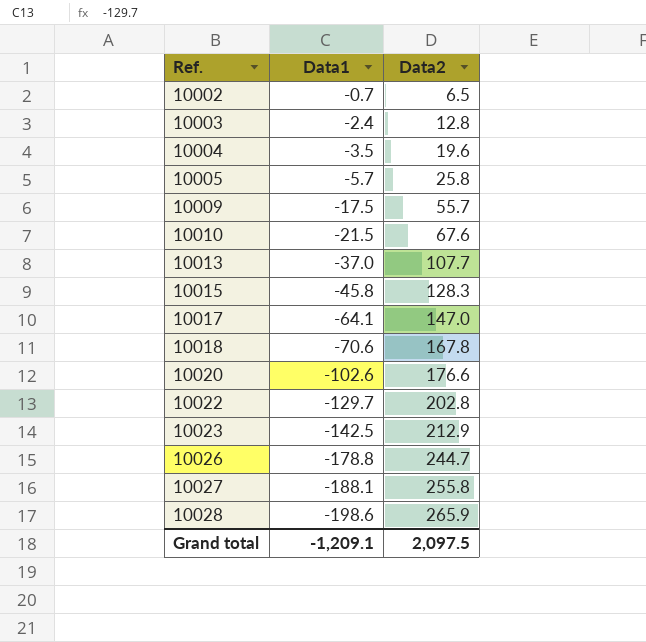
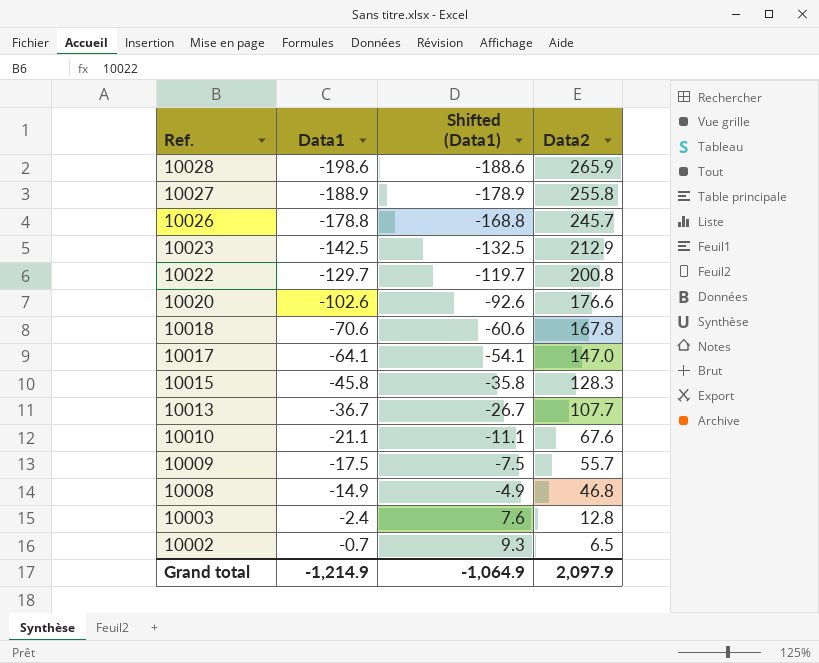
row order: Ref. ascending -> Ref. descending
column Shifted (Data1) | formula: none -> [Data1] + 10
row 10004: -3.5 | 19.6 -> none
row 10005: -5.7 | 25.8 -> none
10027 | Data1: -188.1 -> -188.9
10026 | Data2: 244.7 -> 245.7
10022 | Data2: 202.8 -> 200.8
10013 | Data1: -37.0 -> -36.7
10010 | Data1: -21.5 -> -21.1
row 10008: none -> -14.9 | -4.9 | 46.8
Grand total | Data1: -1,209.1 -> -1,214.9
Grand total | Data2: 2,097.5 -> 2,097.9

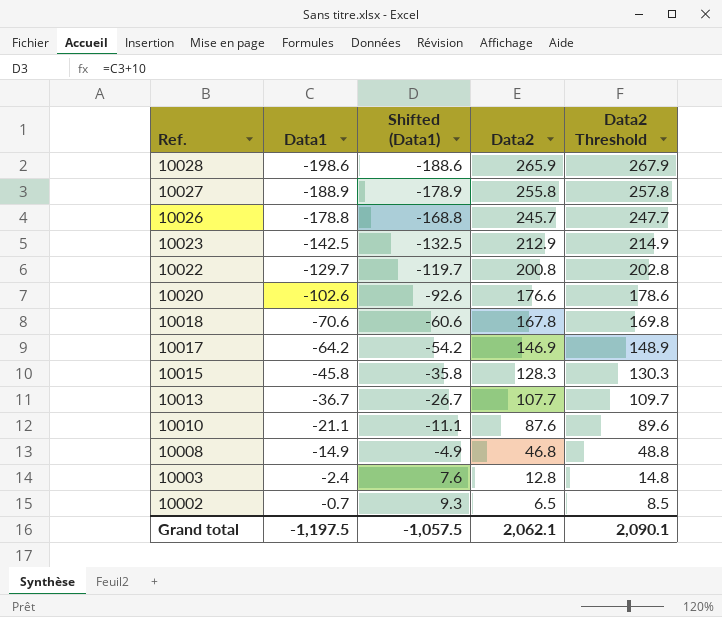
column Data2 Threshold | formula: none -> [Data2] + 2
row 10009: -17.5 | -7.5 | 55.7 -> none
10017 | Data1: -64.1 -> -64.2
10017 | Shifted (Data1): -54.1 -> -54.2
10017 | Data2: 147.0 -> 146.9
10010 | Data2: 67.6 -> 87.6
Grand total | Data1: -1,214.9 -> -1,197.5
Grand total | Shifted (Data1): -1,064.9 -> -1,057.5
Grand total | Data2: 2,097.9 -> 2,062.1

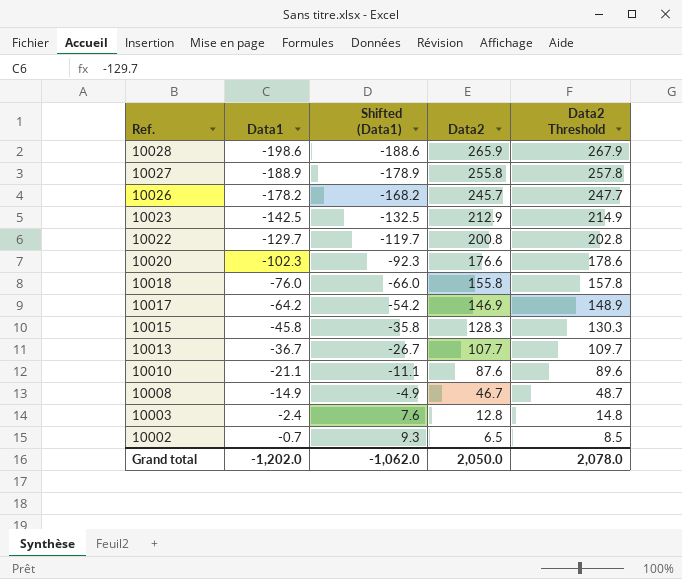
10026 | Data1: -178.8 -> -178.2
10026 | Shifted (Data1): -168.8 -> -168.2
10020 | Data1: -102.6 -> -102.3
10020 | Shifted (Data1): -92.6 -> -92.3
10018 | Data1: -70.6 -> -76.0
10018 | Shifted (Data1): -60.6 -> -66.0
10018 | Data2: 167.8 -> 155.8
10018 | Data2 Threshold: 169.8 -> 157.8
10008 | Data2: 46.8 -> 46.7
10008 | Data2 Threshold: 48.8 -> 48.7
Grand total | Data1: -1,197.5 -> -1,202.0
Grand total | Shifted (Data1): -1,057.5 -> -1,062.0
Grand total | Data2: 2,062.1 -> 2,050.0
Grand total | Data2 Threshold: 2,090.1 -> 2,078.0

